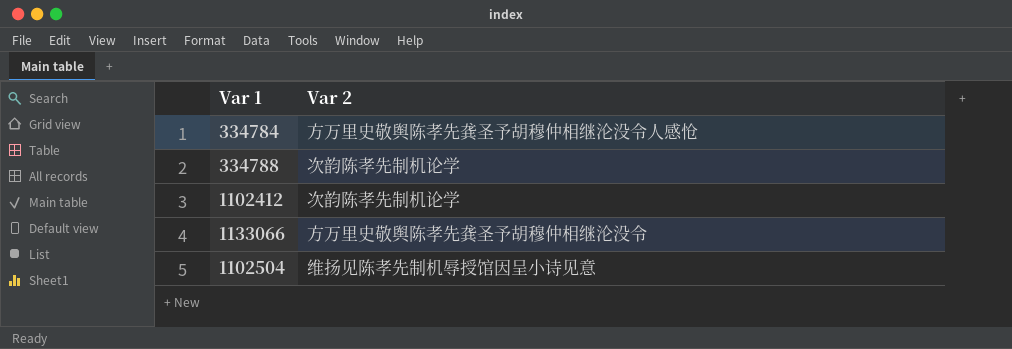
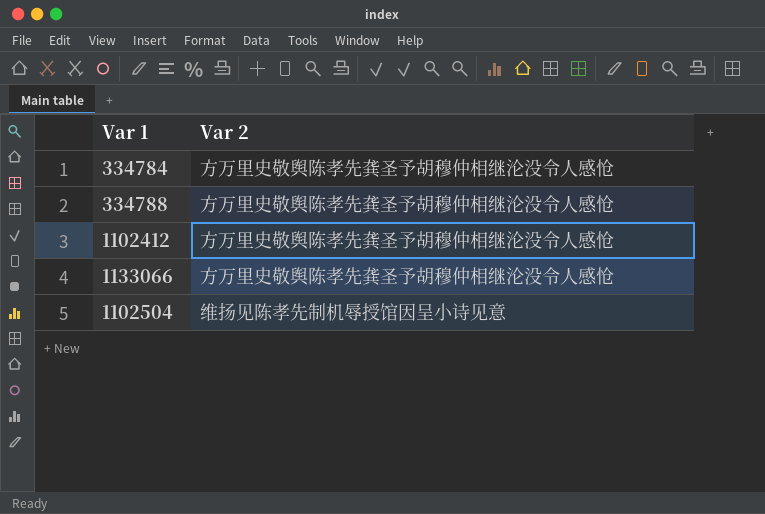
334788 | Var 2: 次韵陈孝先制机论学 -> 方万里史敬舆陈孝先龚圣予胡穆仲相继沦没令人感怆
1102412 | Var 2: 次韵陈孝先制机论学 -> 方万里史敬舆陈孝先龚圣予胡穆仲相继沦没令人感怆
1133066 | Var 2: 方万里史敬舆陈孝先龚圣予胡穆仲相继沦没令 -> 方万里史敬舆陈孝先龚圣予胡穆仲相继沦没令人感怆

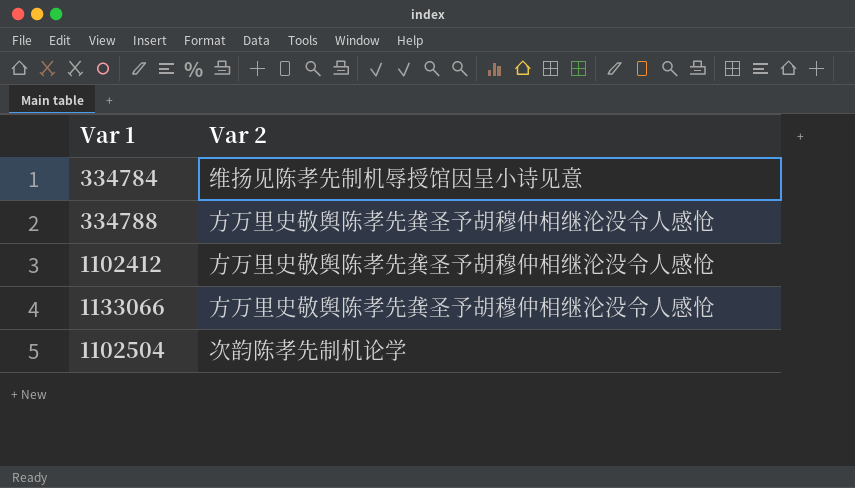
334784 | Var 2: 方万里史敬舆陈孝先龚圣予胡穆仲相继沦没令人感怆 -> 维扬见陈孝先制机辱授馆因呈小诗见意
1102504 | Var 2: 维扬见陈孝先制机辱授馆因呈小诗见意 -> 次韵陈孝先制机论学

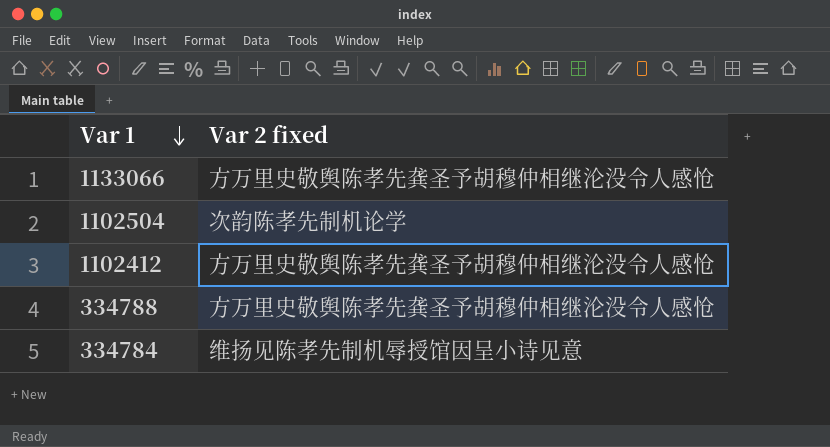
row order: none -> Var 1 descending
column name: Var 2 -> Var 2 fixed

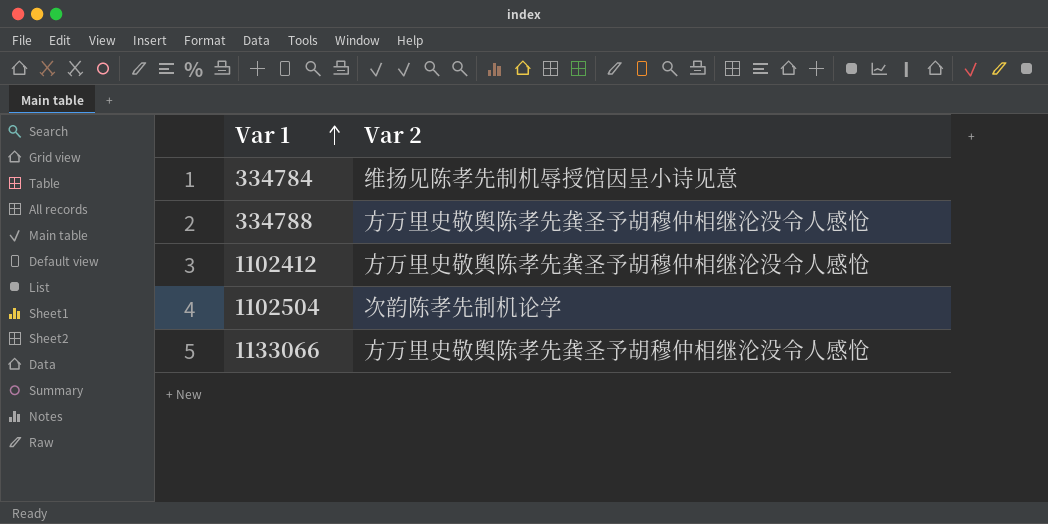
row order: Var 1 descending -> Var 1 ascending
column name: Var 2 fixed -> Var 2

